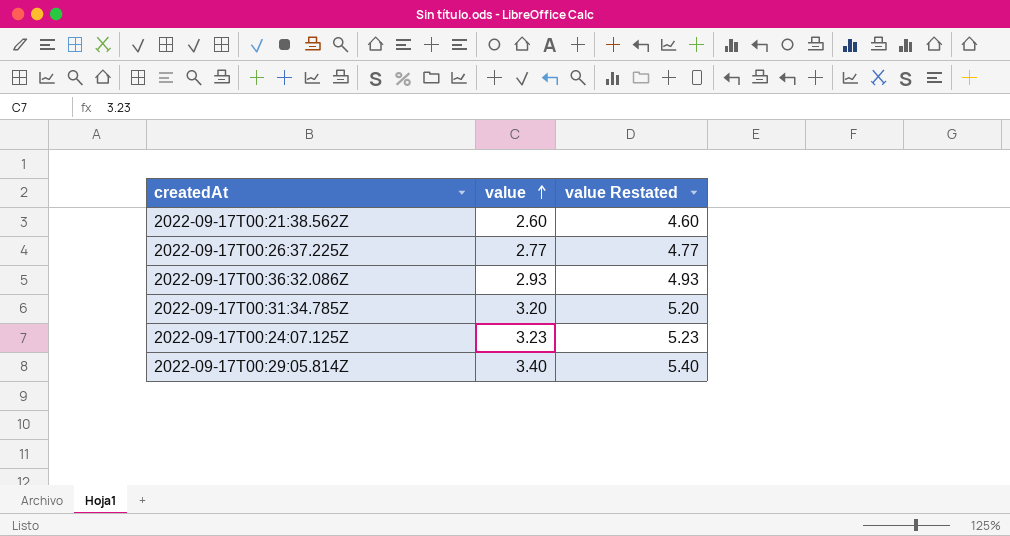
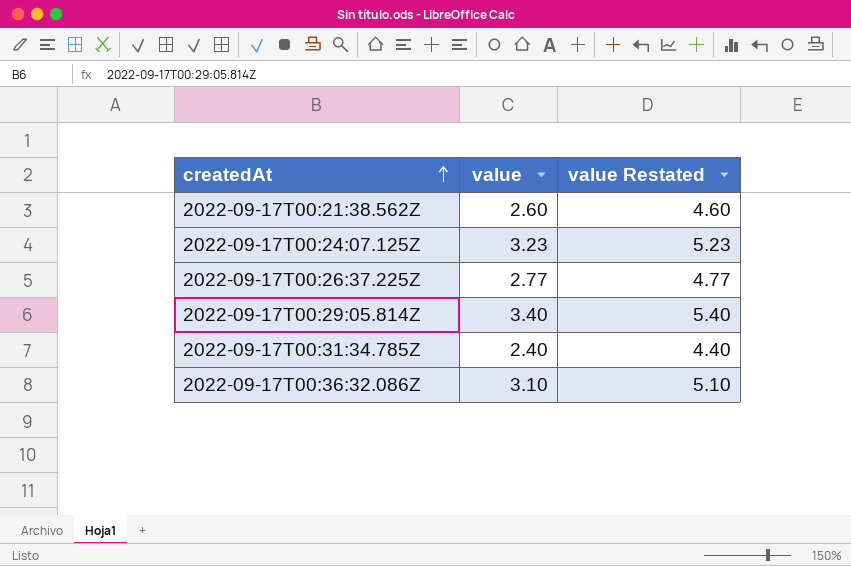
row order: value ascending -> createdAt ascending
2022-09-17T00:31:34.785Z | value: 3.20 -> 2.40
2022-09-17T00:31:34.785Z | value Restated: 5.20 -> 4.40
2022-09-17T00:36:32.086Z | value: 2.93 -> 3.10
2022-09-17T00:36:32.086Z | value Restated: 4.93 -> 5.10

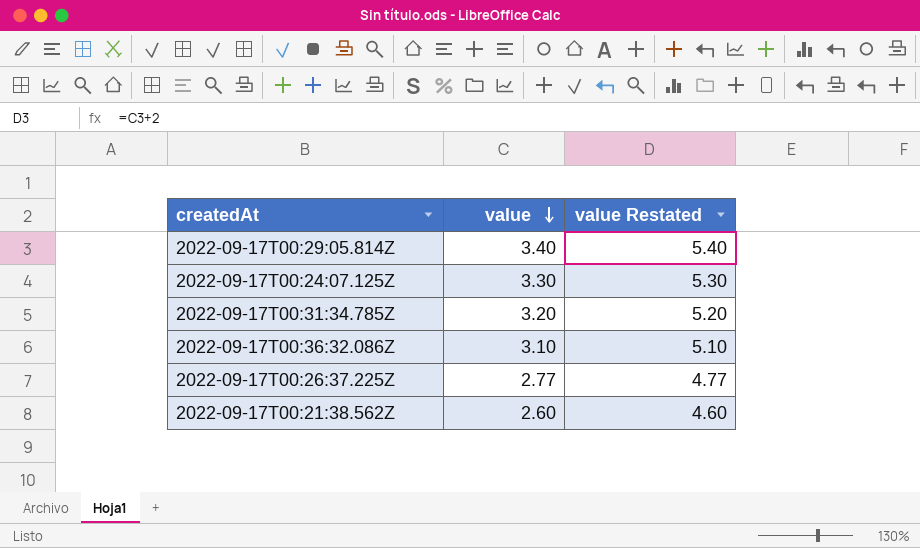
row order: createdAt ascending -> value descending
2022-09-17T00:24:07.125Z | value: 3.23 -> 3.30
2022-09-17T00:24:07.125Z | value Restated: 5.23 -> 5.30
2022-09-17T00:31:34.785Z | value: 2.40 -> 3.20
2022-09-17T00:31:34.785Z | value Restated: 4.40 -> 5.20

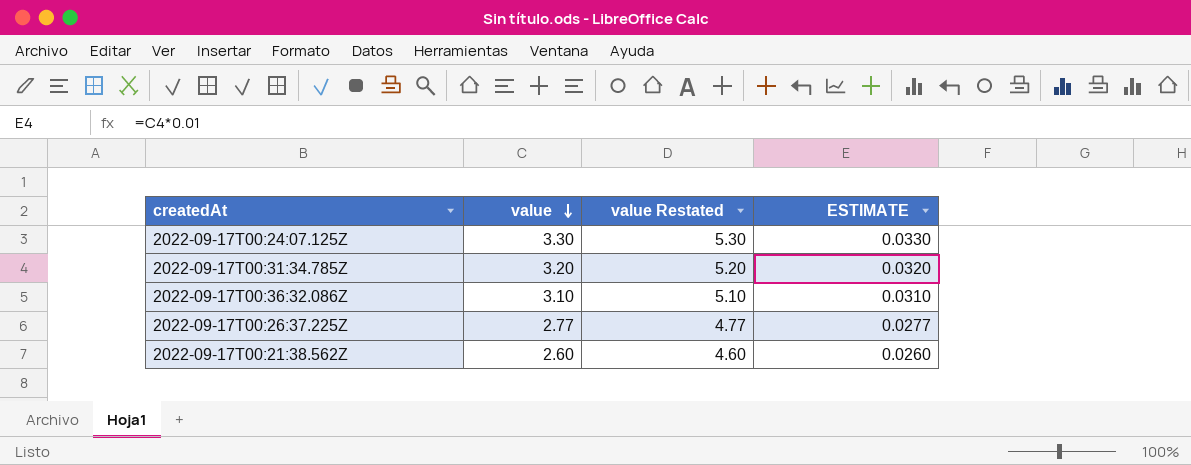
column ESTIMATE | formula: none -> [value] * 0.01
row 2022-09-17T00:29:05.814Z: 3.40 | 5.40 -> none

